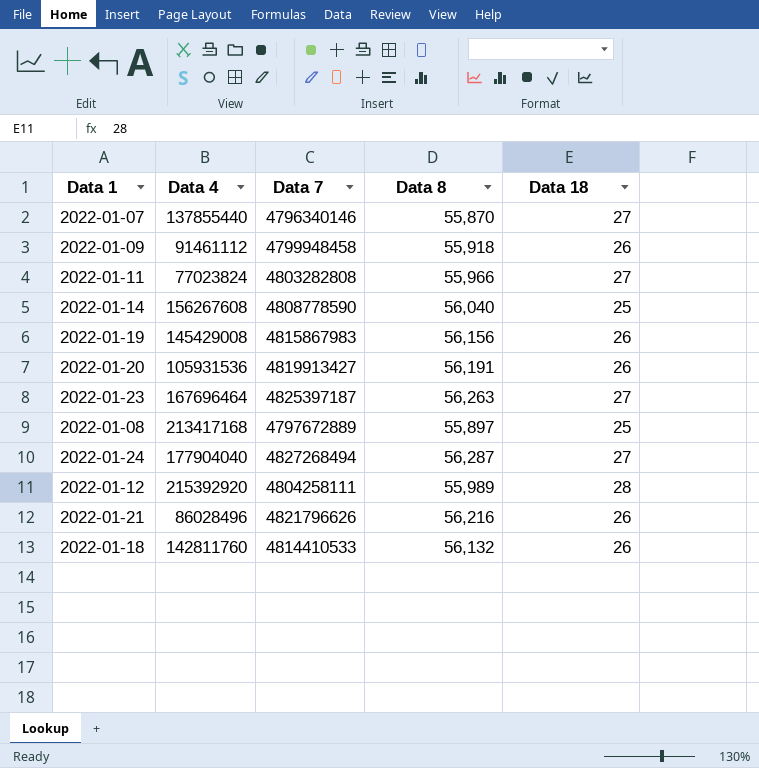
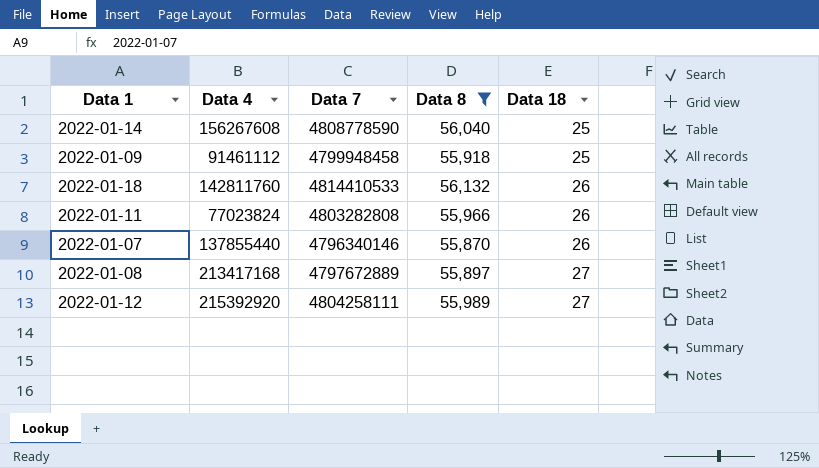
filter: none -> Data 8 <= 56,132
row order: none -> Data 18 ascending
2022-01-09 | Data 18: 26 -> 25
2022-01-11 | Data 18: 27 -> 26
2022-01-07 | Data 18: 27 -> 26
2022-01-08 | Data 18: 25 -> 27
2022-01-12 | Data 18: 28 -> 27

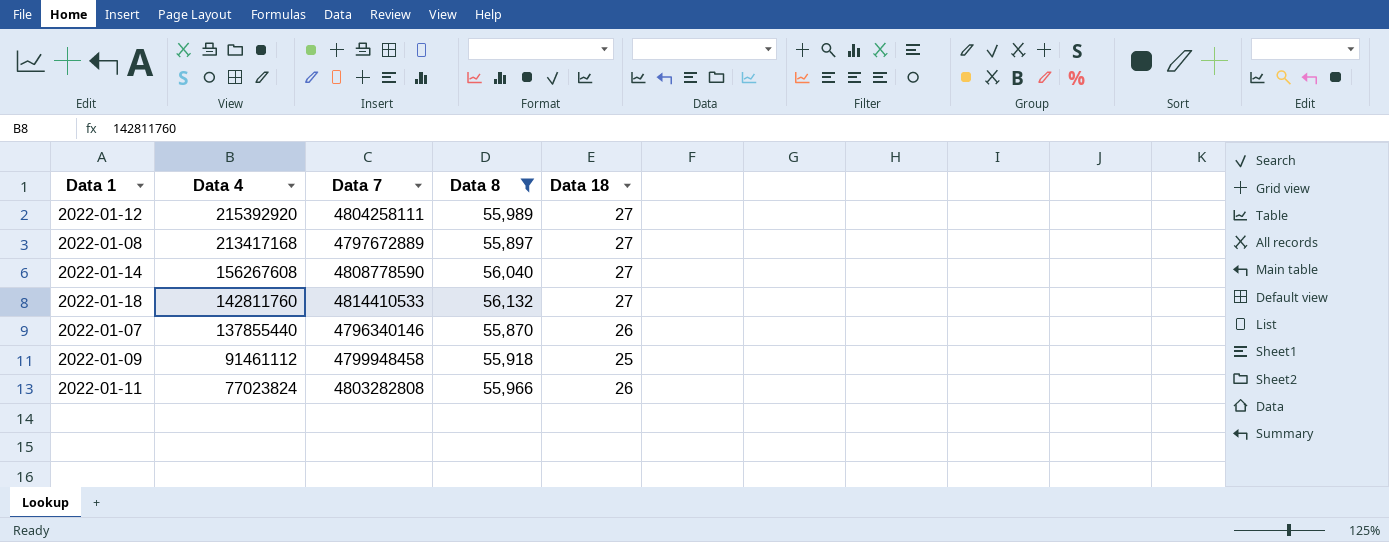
row order: Data 18 ascending -> Data 4 descending
2022-01-14 | Data 18: 25 -> 27
2022-01-18 | Data 18: 26 -> 27

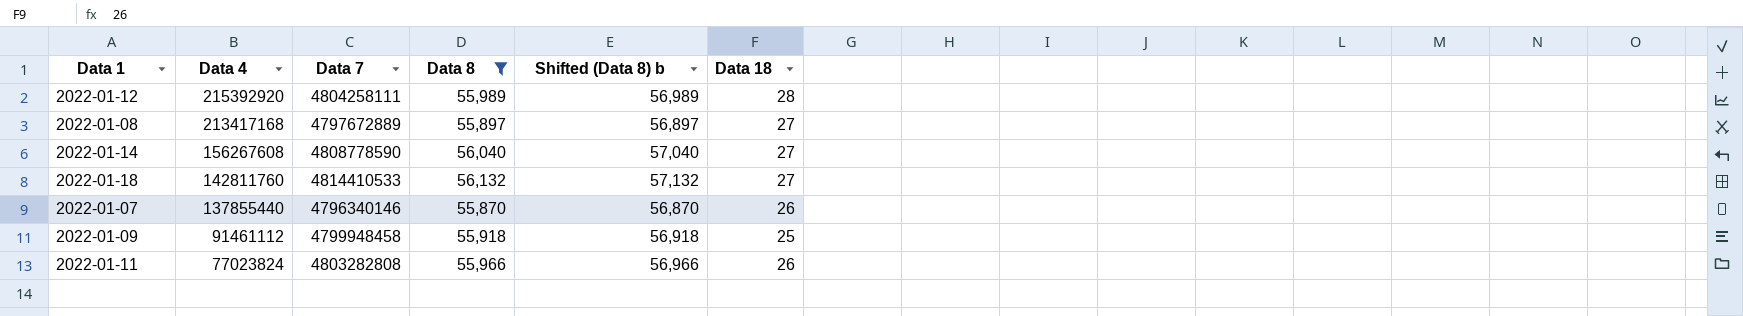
column Shifted (Data 8) b | formula: none -> [Data 8] + 1000
2022-01-12 | Data 18: 27 -> 28

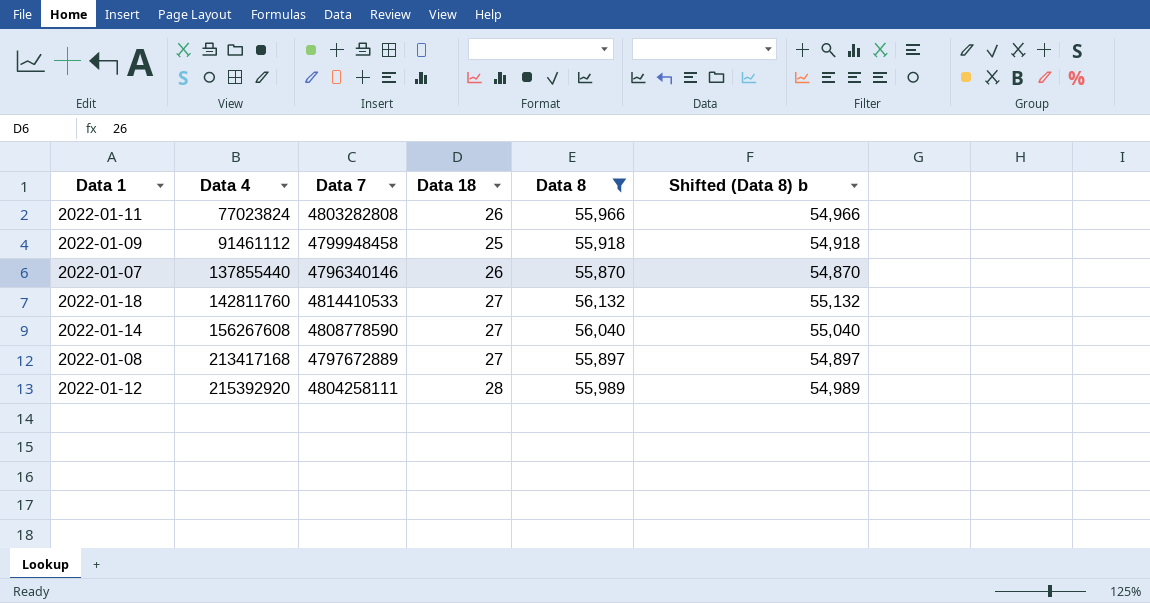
row order: Data 4 descending -> Data 4 ascending
column Data 18 | position: 6 -> 4
column Shifted (Data 8) b | formula: [Data 8] + 1000 -> [Data 8] - 1000

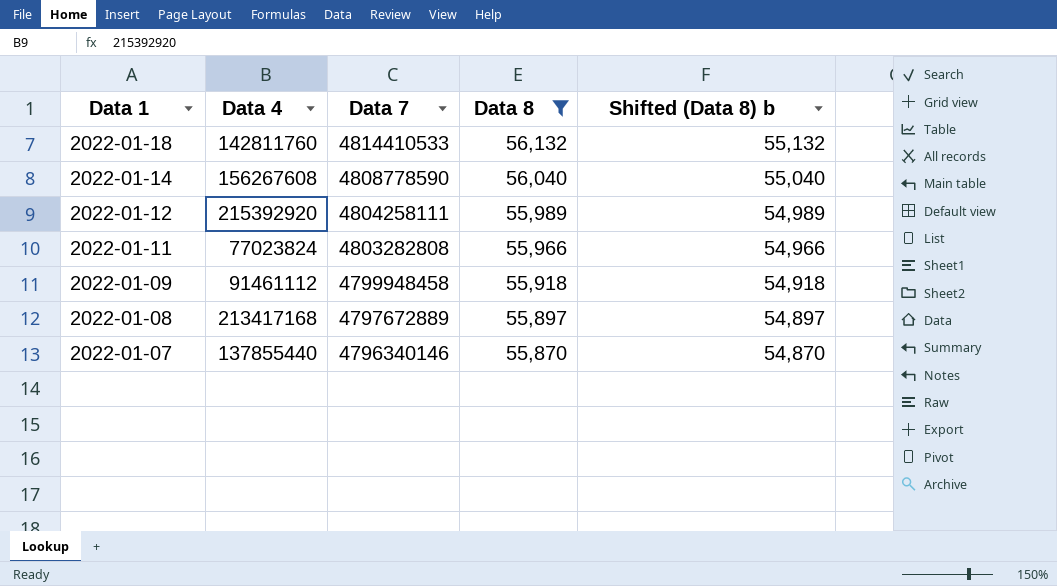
row order: Data 4 ascending -> Data 1 descending
column Data 18 | position: 4 -> none

